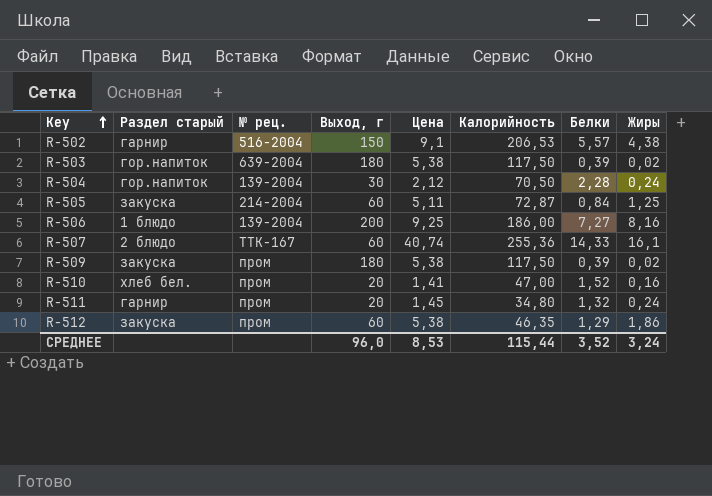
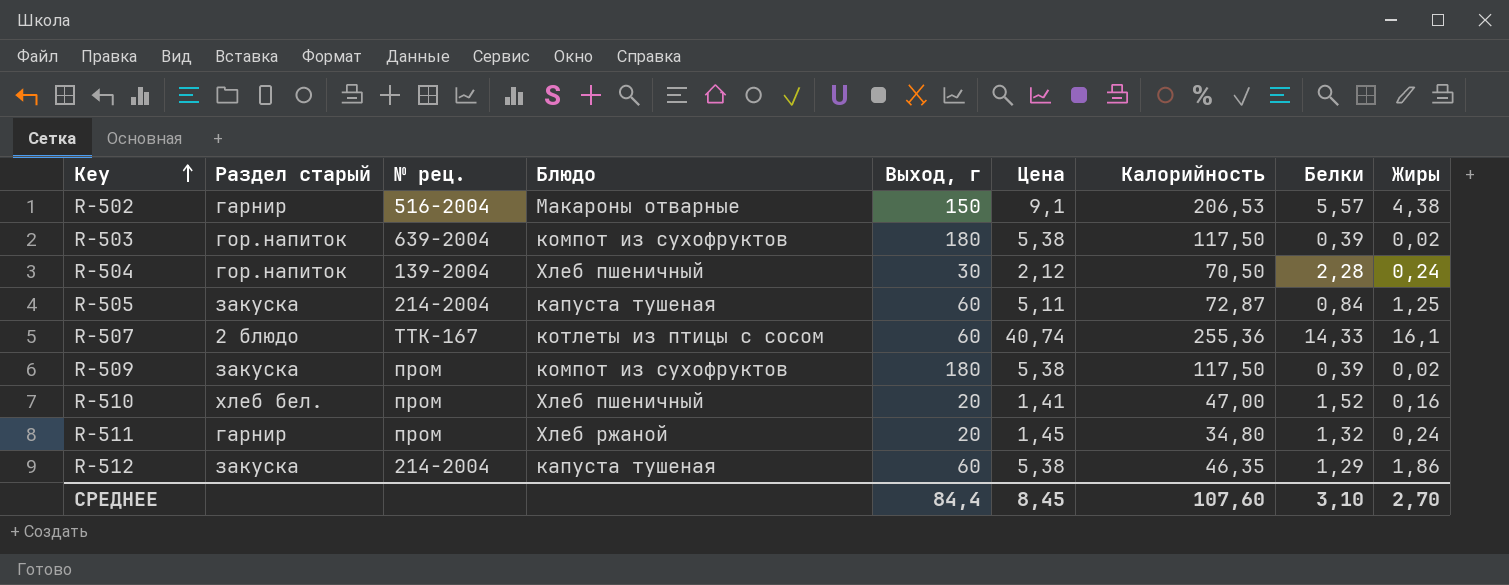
column Блюдо | position: none -> 4
row R-506: 1 блюдо | 139-2004 | 200 | 9,25 | 186,00 | 7,27 | 8,16 -> none
R-512 | № рец.: пром -> 214-2004
СРЕДНЕЕ | Выход, г: 96,0 -> 84,4
СРЕДНЕЕ | Цена: 8,53 -> 8,45
СРЕДНЕЕ | Калорийность: 115,44 -> 107,60
СРЕДНЕЕ | Белки: 3,52 -> 3,10
СРЕДНЕЕ | Жиры: 3,24 -> 2,70

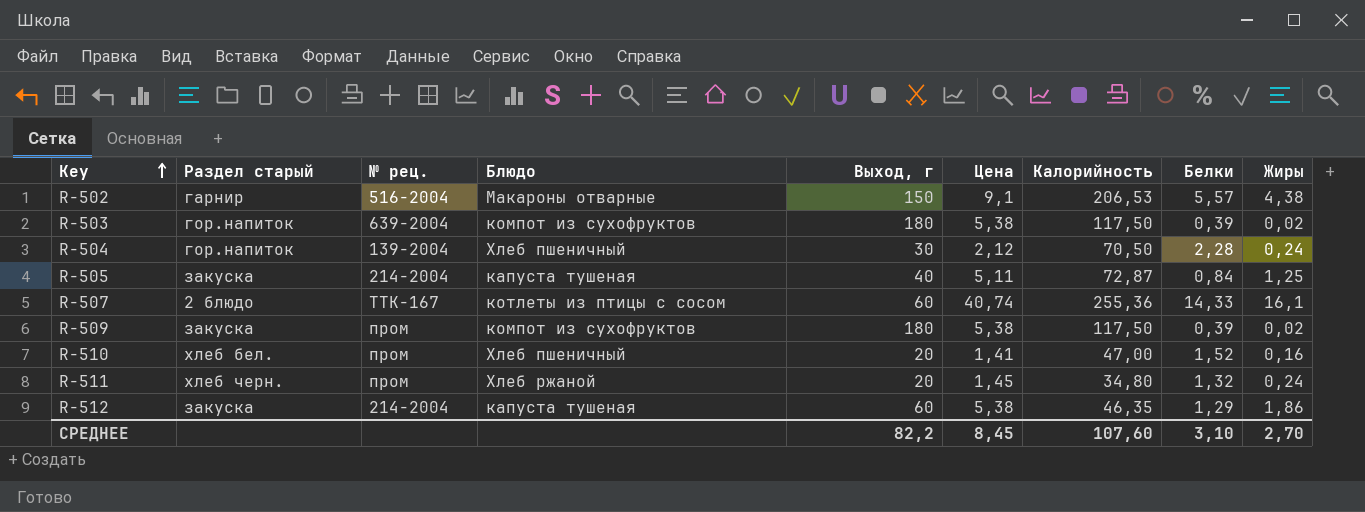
R-505 | Выход, г: 60 -> 40
R-511 | Раздел старый: гарнир -> хлеб черн.
СРЕДНЕЕ | Выход, г: 84,4 -> 82,2

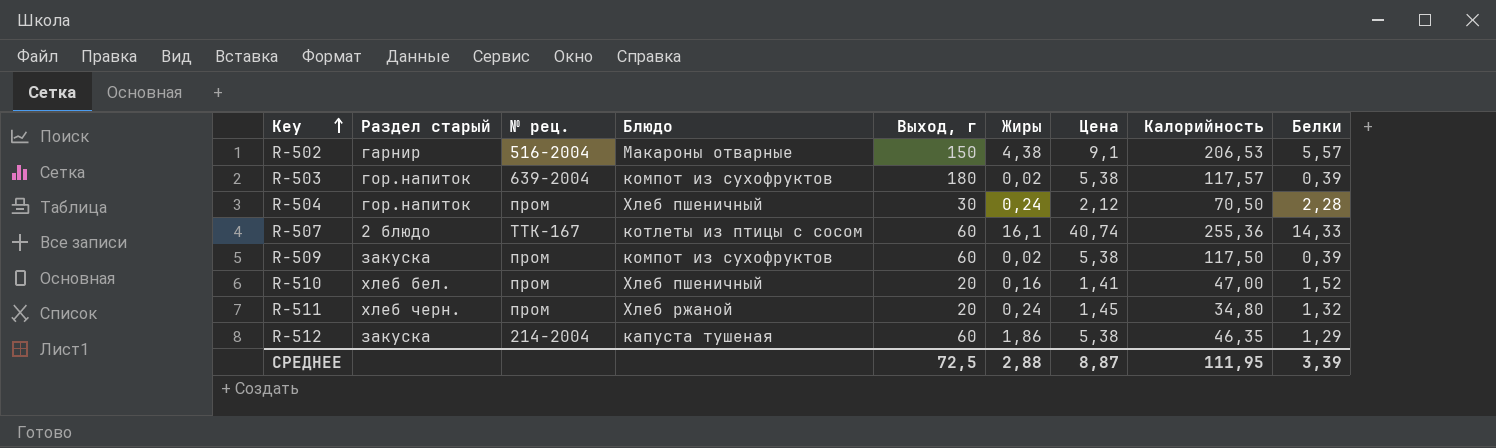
column Жиры | position: 9 -> 6
row R-505: закуска | 214-2004 | капуста тушеная | 40 | 5,11 | 72,87 | 0,84 | 1,25 -> none
R-503 | Калорийность: 117,50 -> 117,57
R-504 | № рец.: 139-2004 -> пром
R-509 | Выход, г: 180 -> 60
СРЕДНЕЕ | Выход, г: 82,2 -> 72,5
СРЕДНЕЕ | Жиры: 2,70 -> 2,88
СРЕДНЕЕ | Цена: 8,45 -> 8,87
СРЕДНЕЕ | Калорийность: 107,60 -> 111,95
СРЕДНЕЕ | Белки: 3,10 -> 3,39

